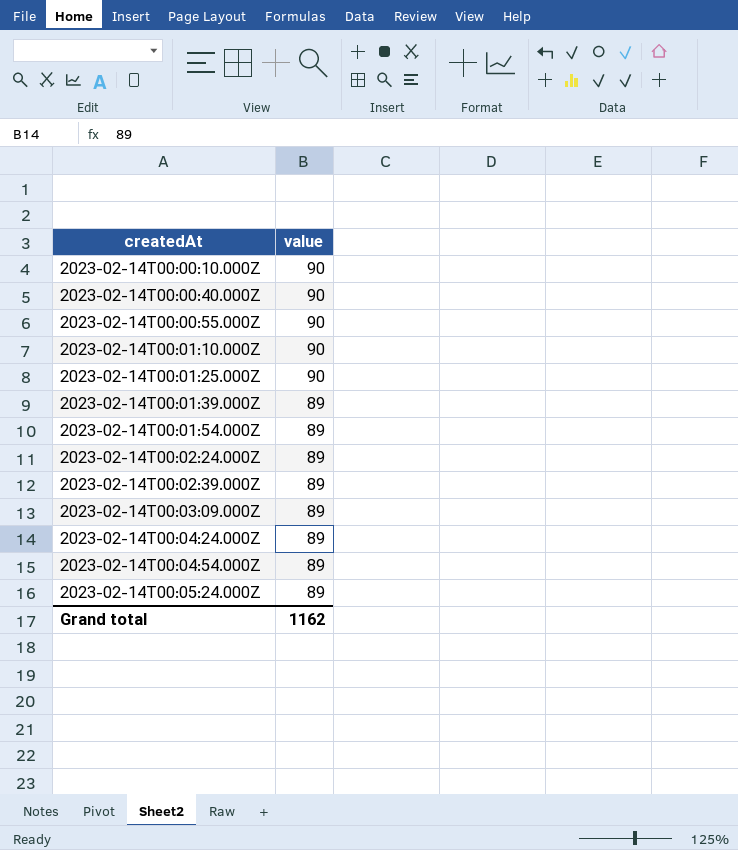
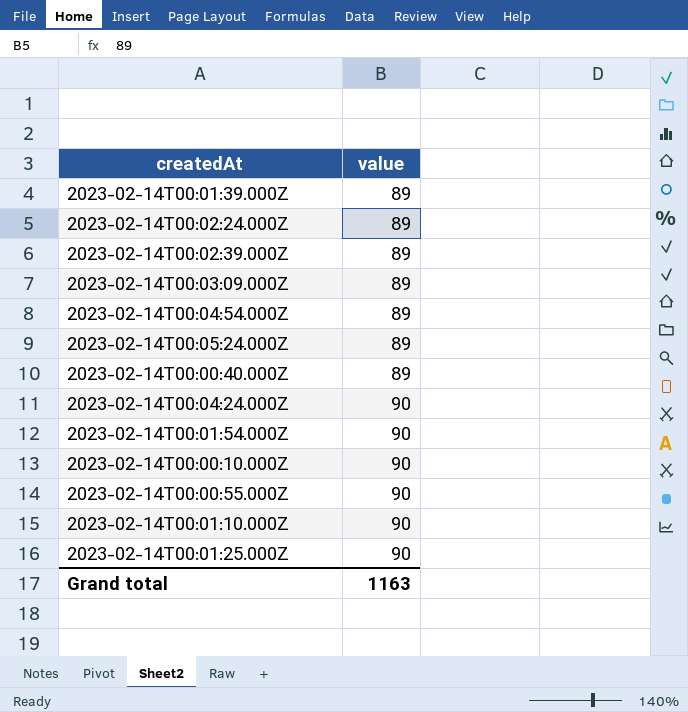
row order: createdAt ascending -> value ascending
2023-02-14T00:00:40.000Z | value: 90 -> 89
2023-02-14T00:04:24.000Z | value: 89 -> 90
2023-02-14T00:01:54.000Z | value: 89 -> 90
Grand total | value: 1162 -> 1163

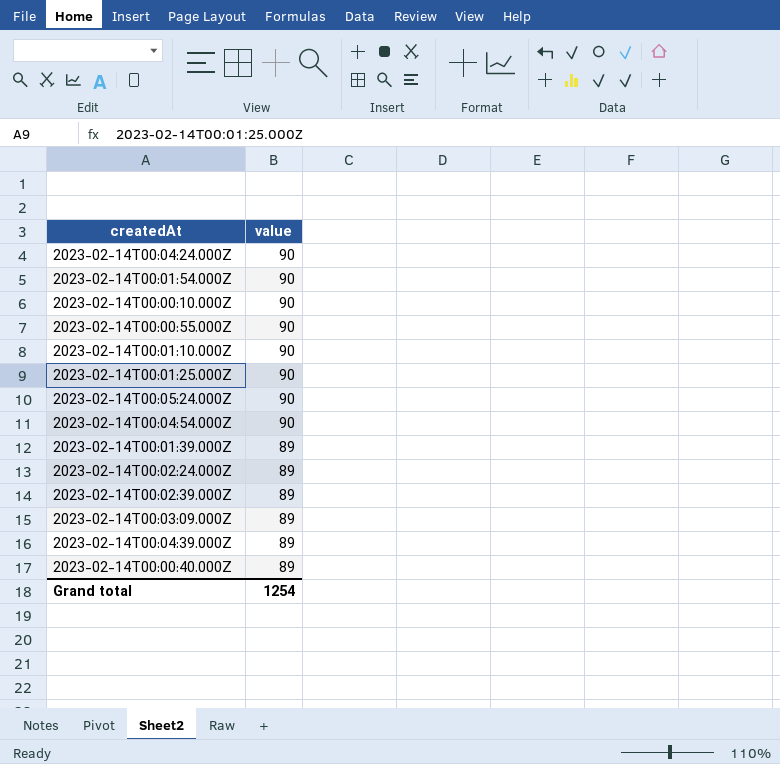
row order: value ascending -> value descending
2023-02-14T00:05:24.000Z | value: 89 -> 90
2023-02-14T00:04:54.000Z | value: 89 -> 90
row 2023-02-14T00:04:39.000Z: none -> 89
Grand total | value: 1163 -> 1254

